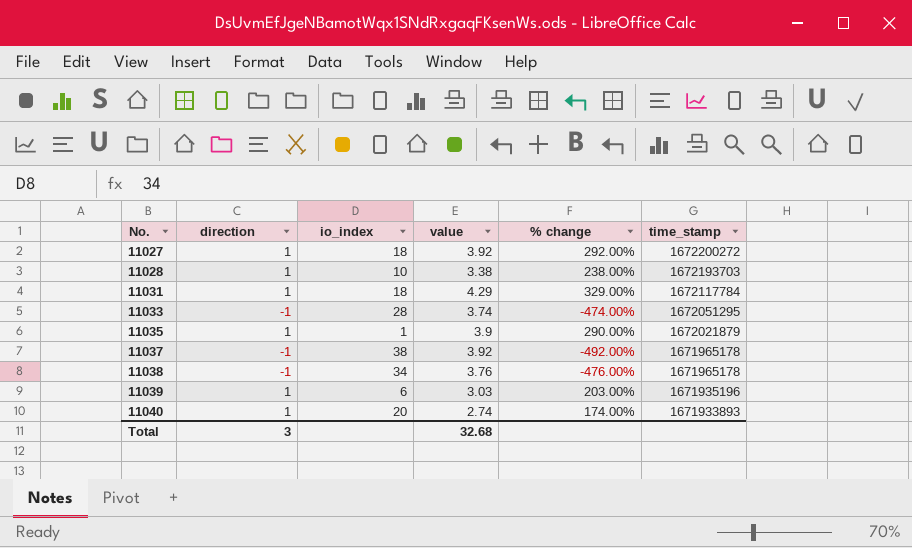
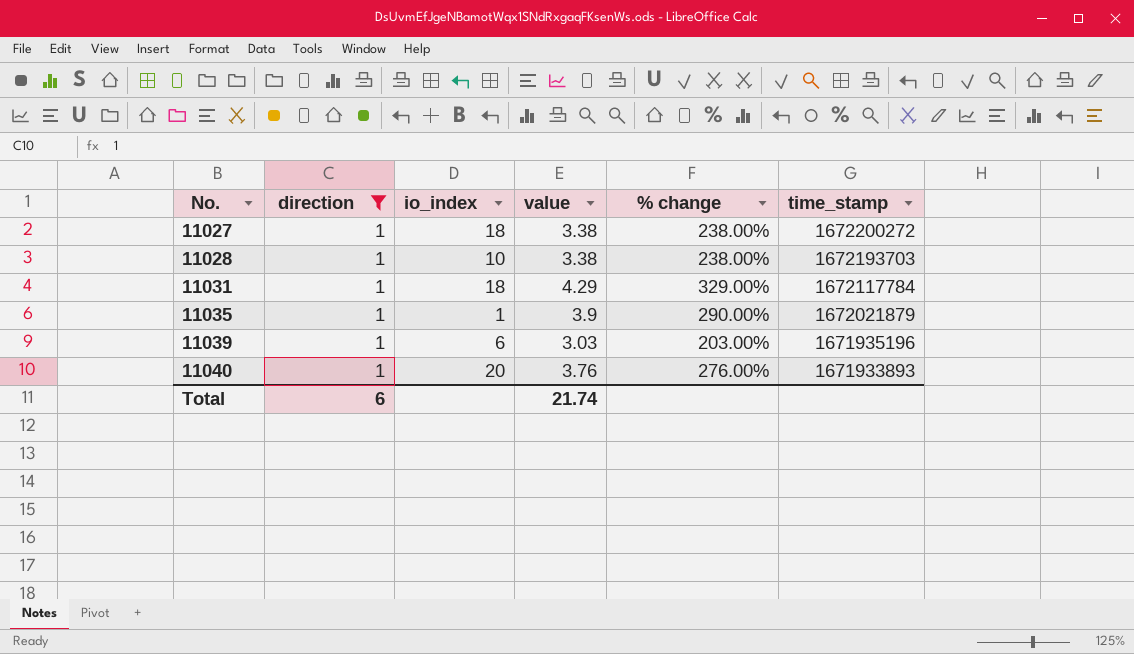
filter: none -> direction = 1
11027 | value: 3.92 -> 3.38
11027 | % change: 292.00% -> 238.00%
11040 | value: 2.74 -> 3.76
11040 | % change: 174.00% -> 276.00%
Total | direction: 3 -> 6
Total | value: 32.68 -> 21.74

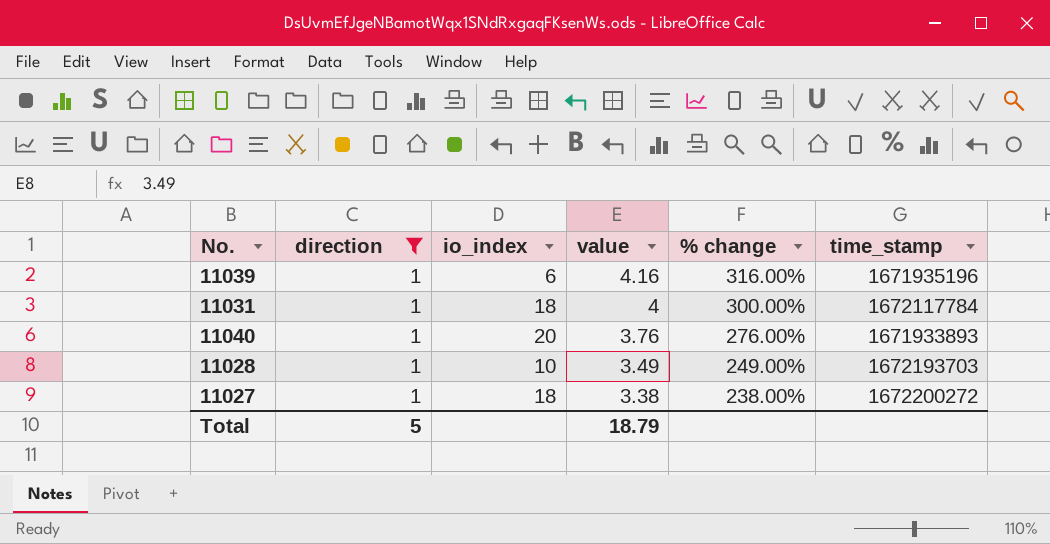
row order: No. ascending -> value descending
row 11035: 1 | 1 | 3.9 | 290.00% | 1672021879 -> none
11039 | value: 3.03 -> 4.16
11039 | % change: 203.00% -> 316.00%
11031 | value: 4.29 -> 4
11031 | % change: 329.00% -> 300.00%
11028 | value: 3.38 -> 3.49
11028 | % change: 238.00% -> 249.00%
Total | direction: 6 -> 5
Total | value: 21.74 -> 18.79

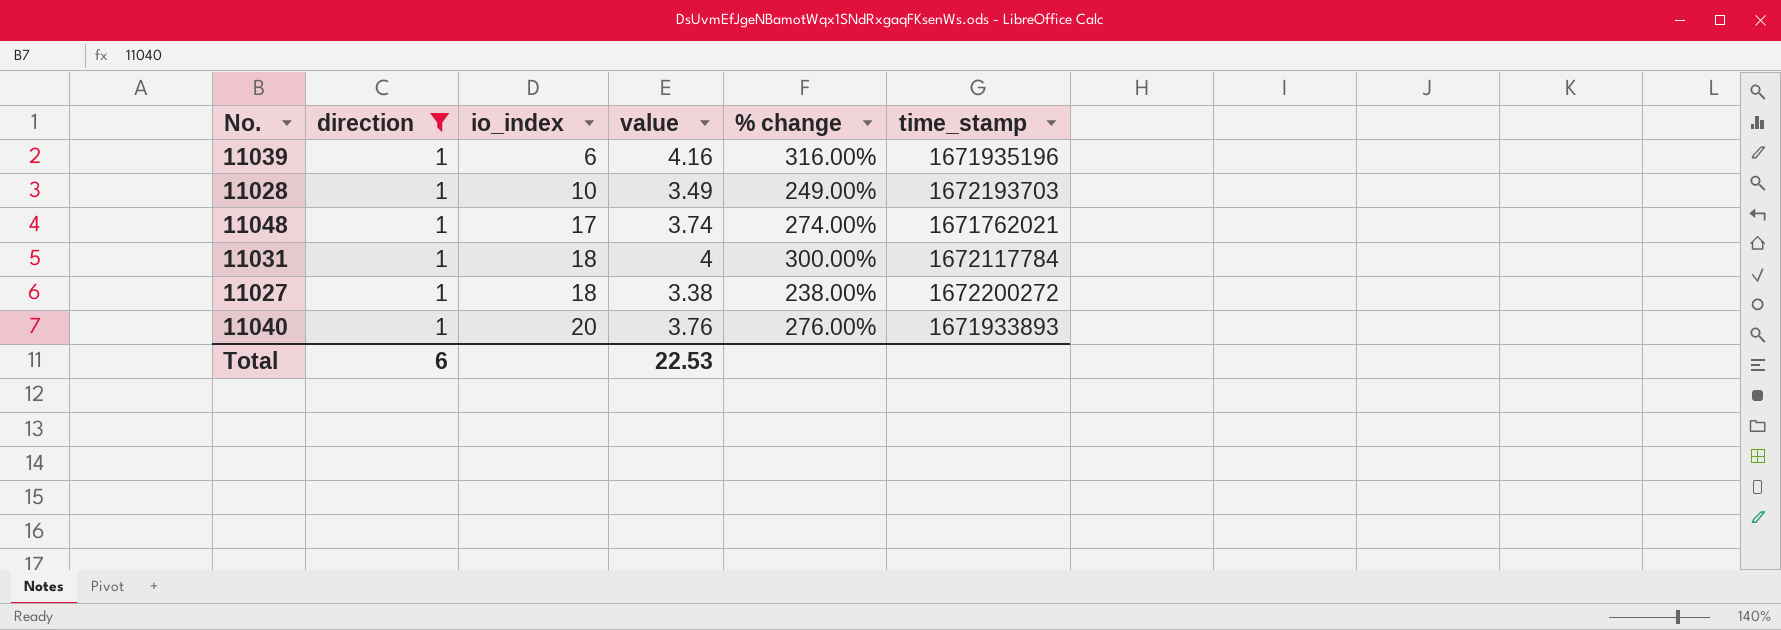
row order: value descending -> io_index ascending
row 11048: none -> 1 | 17 | 3.74 | 274.00% | 1671762021
Total | direction: 5 -> 6
Total | value: 18.79 -> 22.53

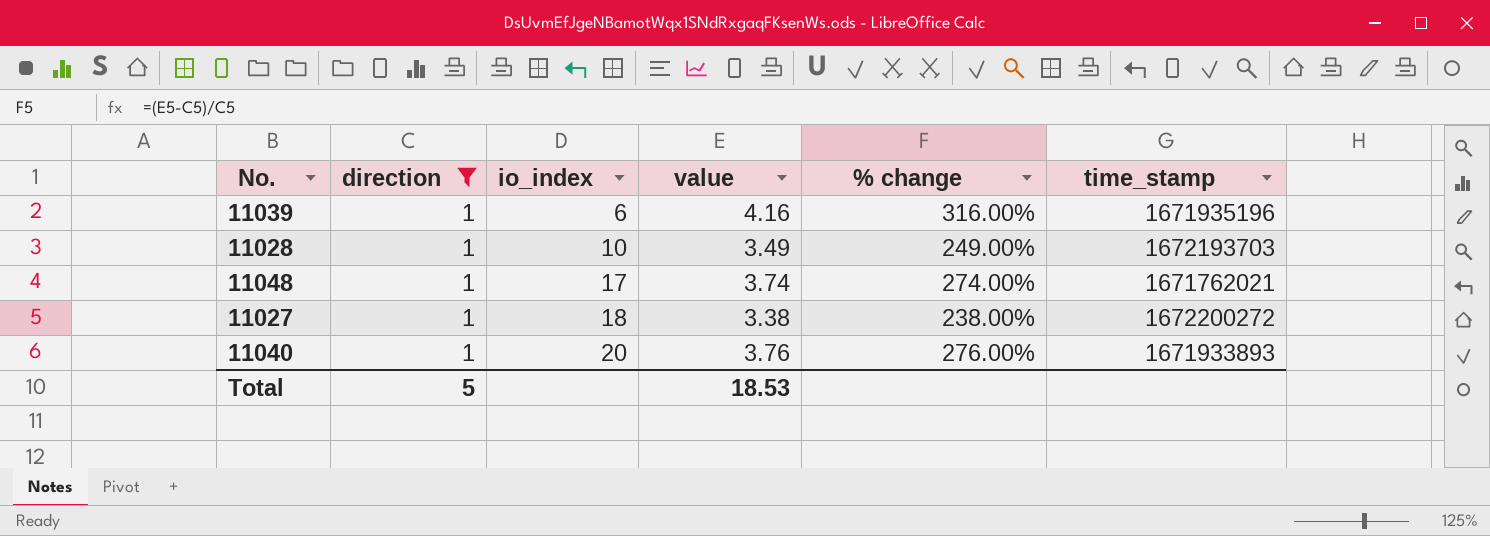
row 11031: 1 | 18 | 4 | 300.00% | 1672117784 -> none
Total | direction: 6 -> 5
Total | value: 22.53 -> 18.53

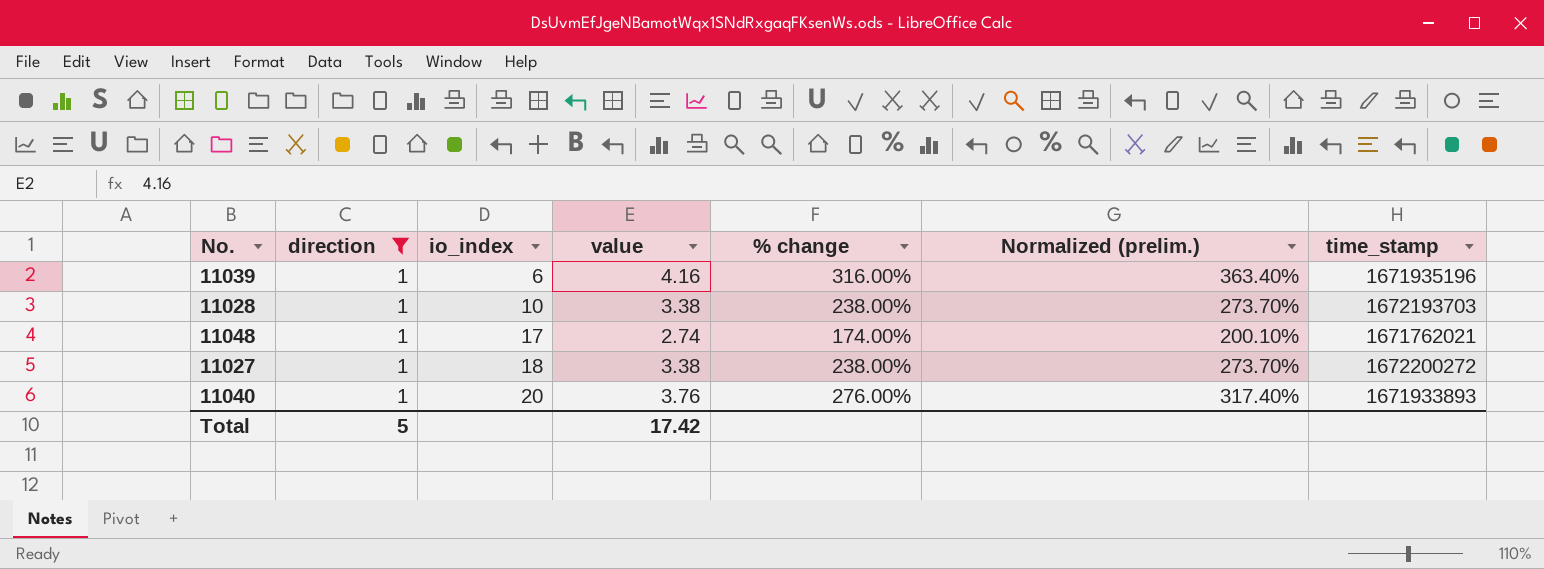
column Normalized (prelim.) | formula: none -> [% change] * 1.15
11028 | value: 3.49 -> 3.38
11028 | % change: 249.00% -> 238.00%
11048 | value: 3.74 -> 2.74
11048 | % change: 274.00% -> 174.00%
Total | value: 18.53 -> 17.42

